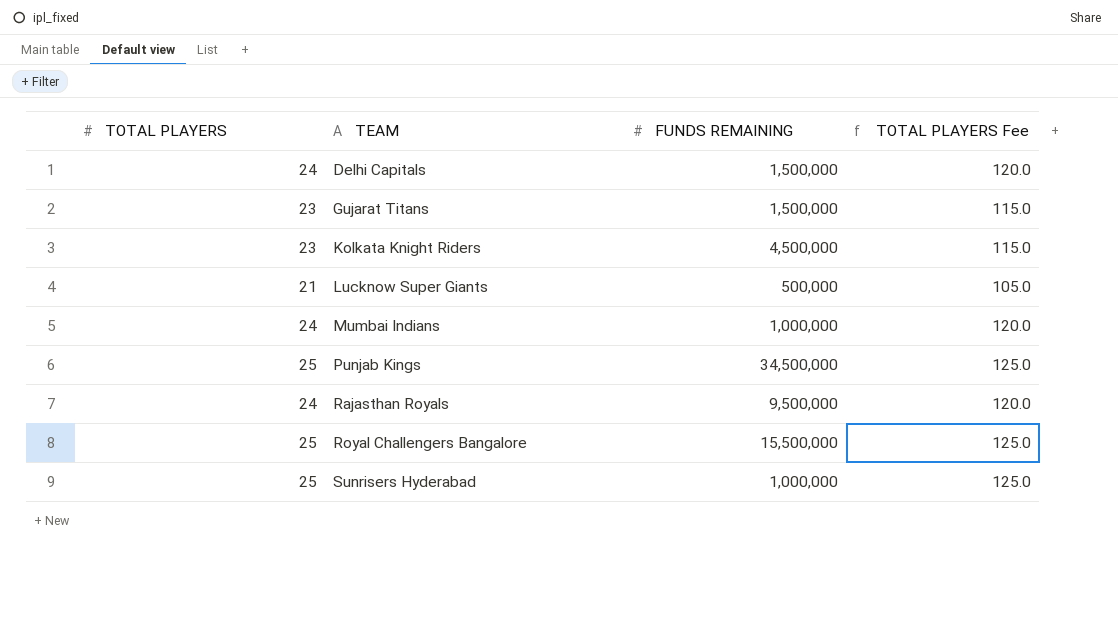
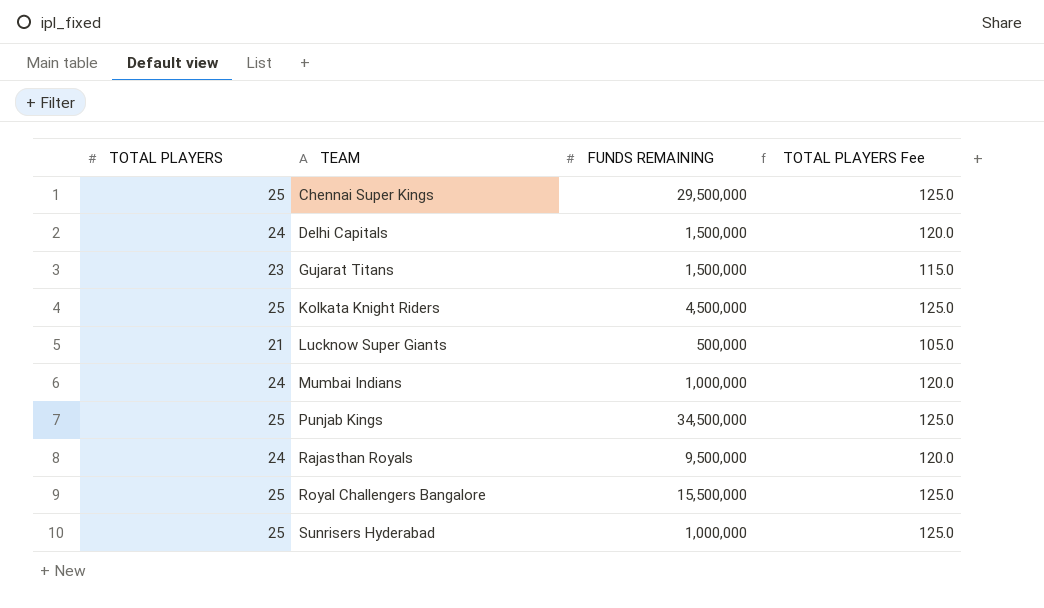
row Chennai Super Kings: none -> 25 | 29,500,000 | 125.0
Kolkata Knight Riders | TOTAL PLAYERS: 23 -> 25
Kolkata Knight Riders | TOTAL PLAYERS Fee: 115.0 -> 125.0

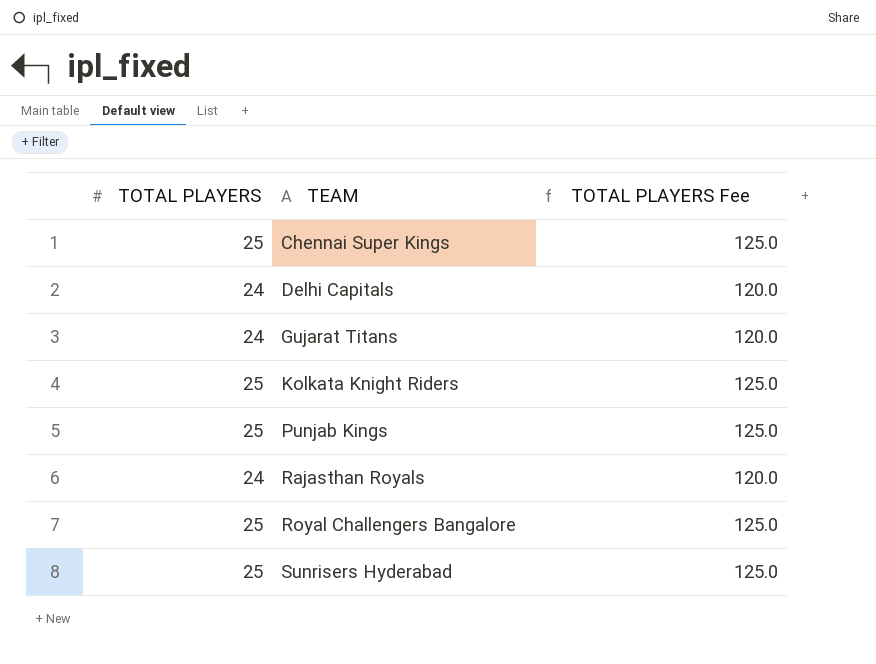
column FUNDS REMAINING | position: 3 -> none
row Lucknow Super Giants: 21 | 500,000 | 105.0 -> none
row Mumbai Indians: 24 | 1,000,000 | 120.0 -> none
Gujarat Titans | TOTAL PLAYERS: 23 -> 24
Gujarat Titans | TOTAL PLAYERS Fee: 115.0 -> 120.0

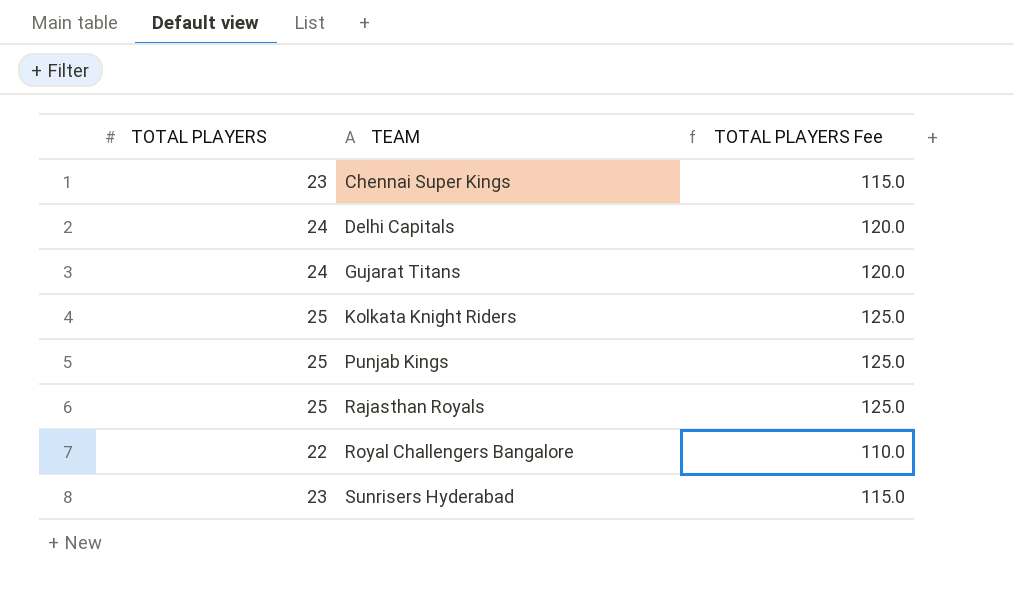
Chennai Super Kings | TOTAL PLAYERS: 25 -> 23
Chennai Super Kings | TOTAL PLAYERS Fee: 125.0 -> 115.0
Rajasthan Royals | TOTAL PLAYERS: 24 -> 25
Rajasthan Royals | TOTAL PLAYERS Fee: 120.0 -> 125.0
Royal Challengers Bangalore | TOTAL PLAYERS: 25 -> 22
Royal Challengers Bangalore | TOTAL PLAYERS Fee: 125.0 -> 110.0
Sunrisers Hyderabad | TOTAL PLAYERS: 25 -> 23
Sunrisers Hyderabad | TOTAL PLAYERS Fee: 125.0 -> 115.0

